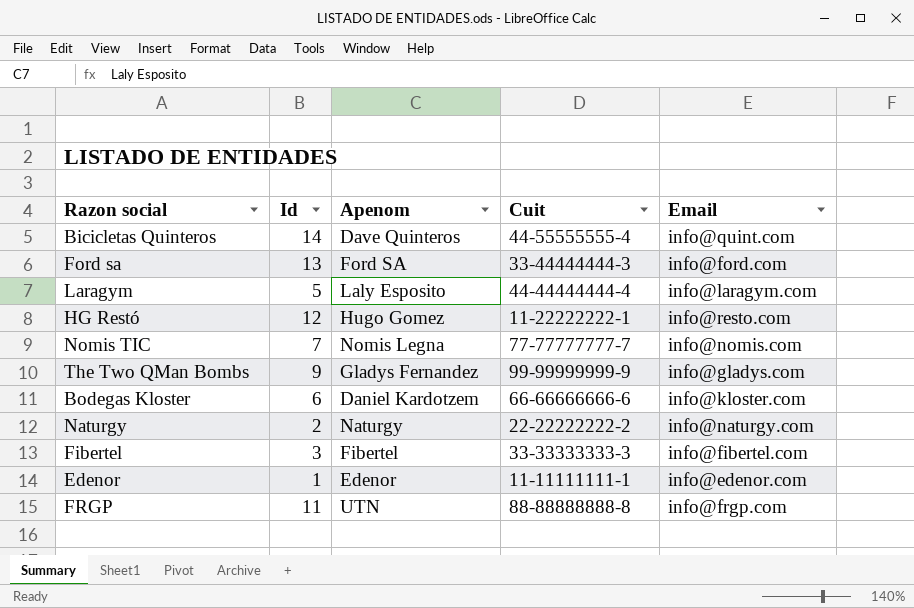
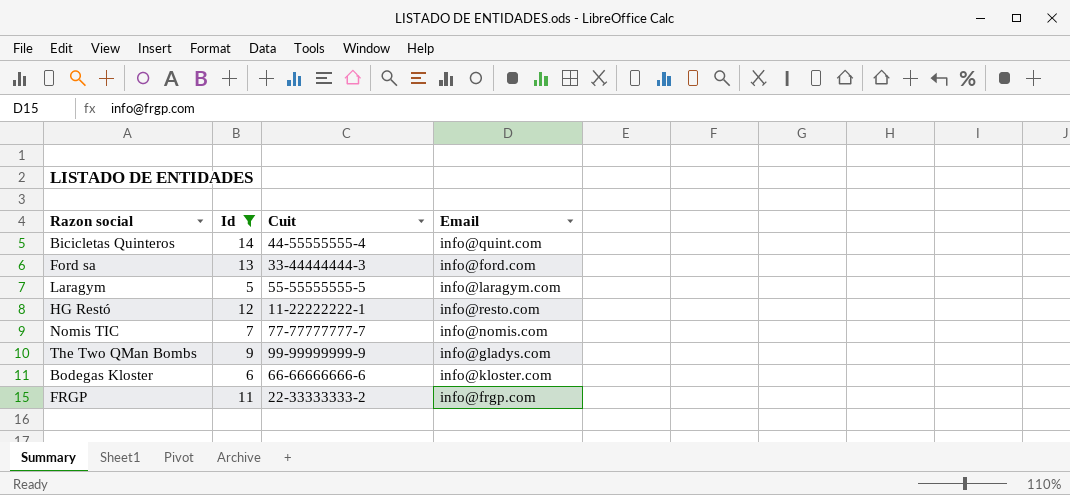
filter: none -> Id >= 5
column Apenom | position: 3 -> none
Laragym | Cuit: 44-44444444-4 -> 55-55555555-5
FRGP | Cuit: 88-88888888-8 -> 22-33333333-2

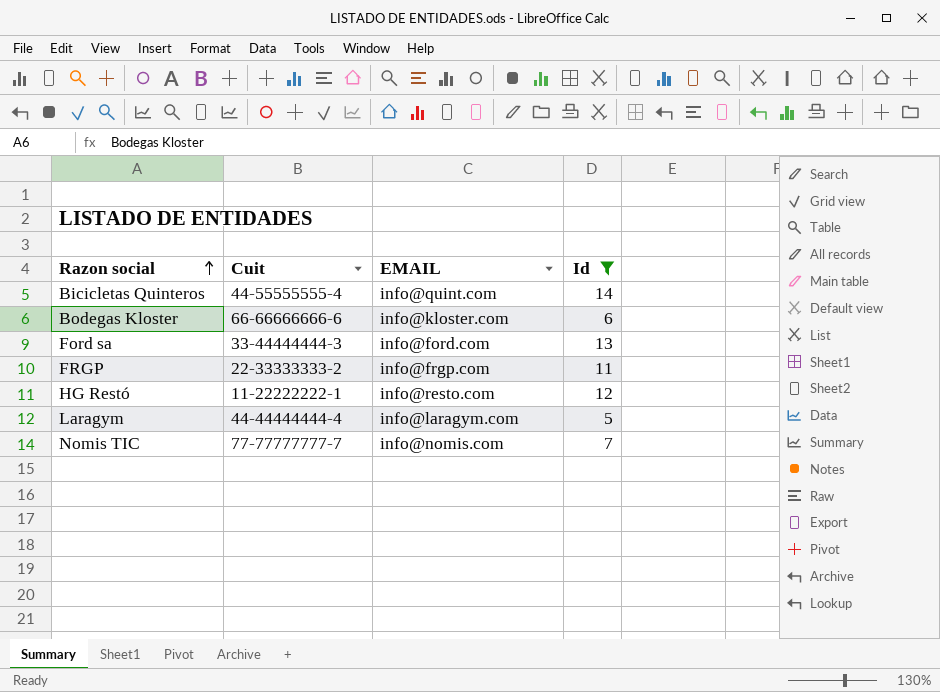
row order: none -> Razon social ascending
column name: Email -> EMAIL
column Id | position: 2 -> 4
row The Two QMan Bombs: 9 | 99-99999999-9 | info@gladys.com -> none
Laragym | Cuit: 55-55555555-5 -> 44-44444444-4

